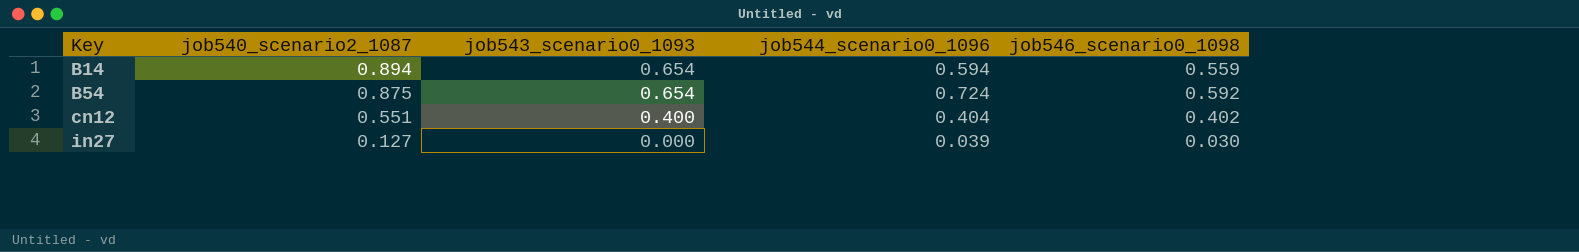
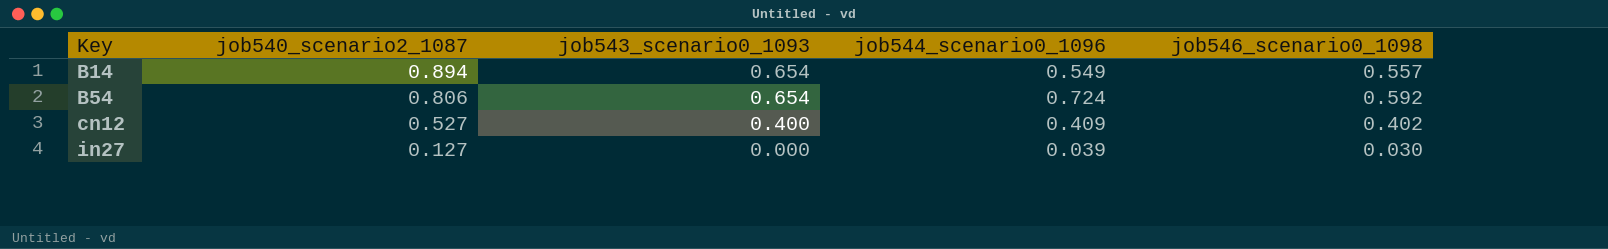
B14 | job544_scenario0_1096: 0.594 -> 0.549
B14 | job546_scenario0_1098: 0.559 -> 0.557
B54 | job540_scenario2_1087: 0.875 -> 0.806
cn12 | job540_scenario2_1087: 0.551 -> 0.527
cn12 | job544_scenario0_1096: 0.404 -> 0.409

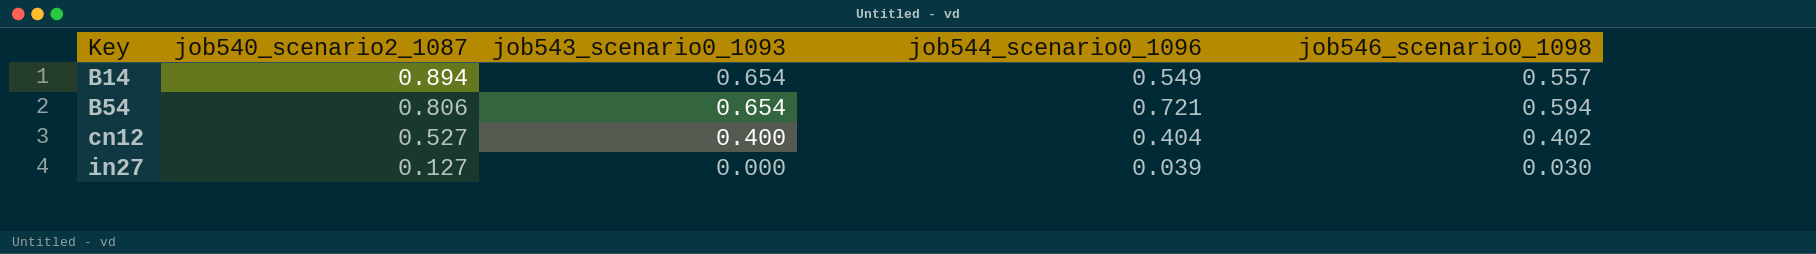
B54 | job544_scenario0_1096: 0.724 -> 0.721
B54 | job546_scenario0_1098: 0.592 -> 0.594
cn12 | job544_scenario0_1096: 0.409 -> 0.404

